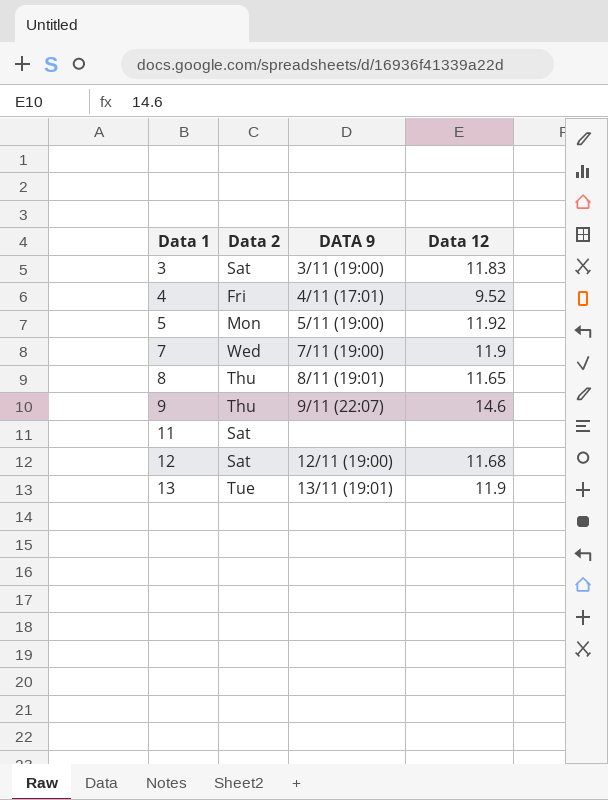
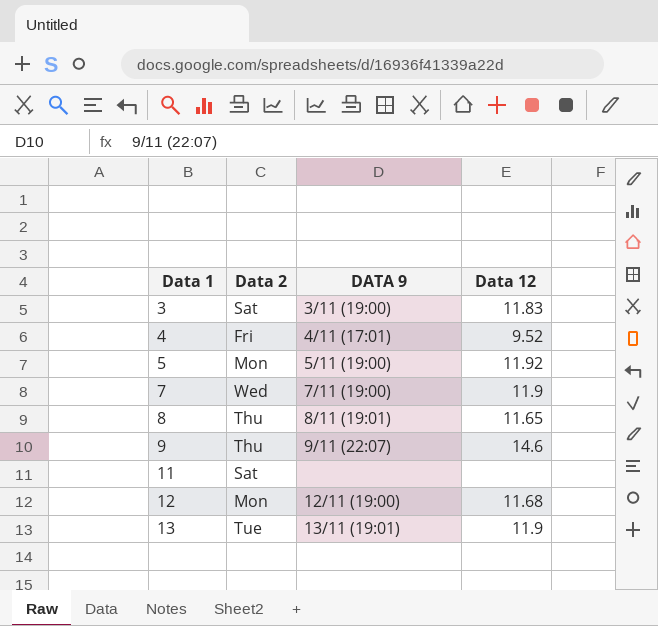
12 | Data 2: Sat -> Mon

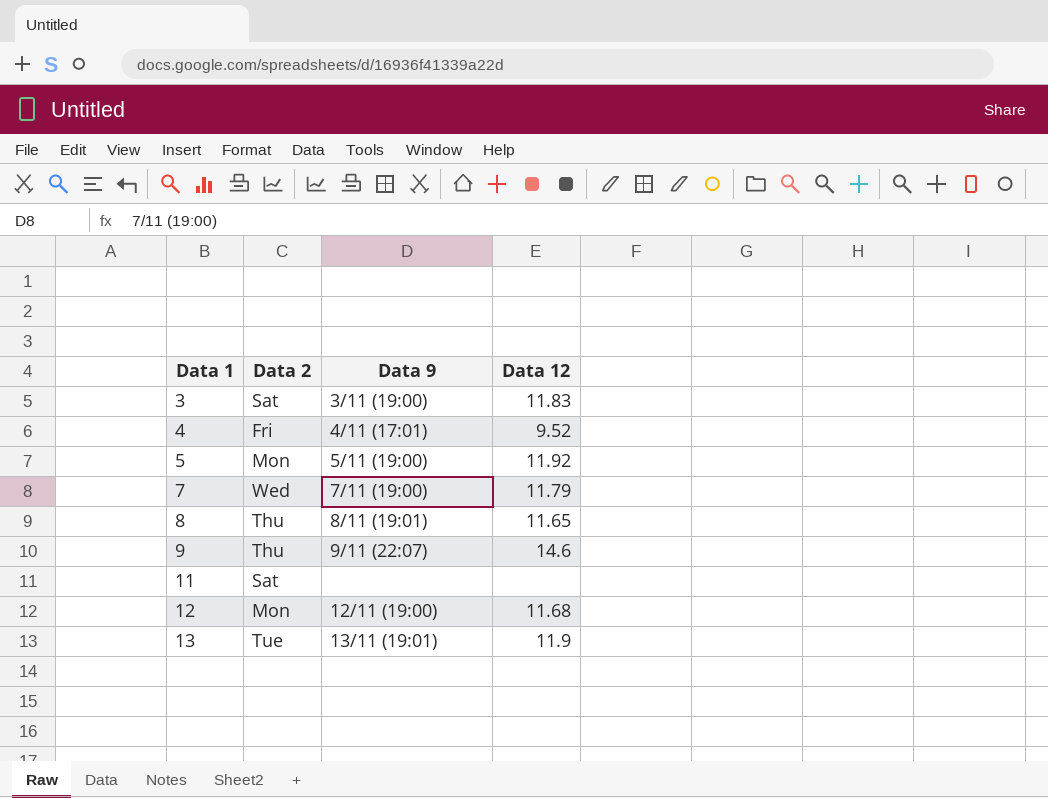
column name: DATA 9 -> Data 9
7 | Data 12: 11.9 -> 11.79

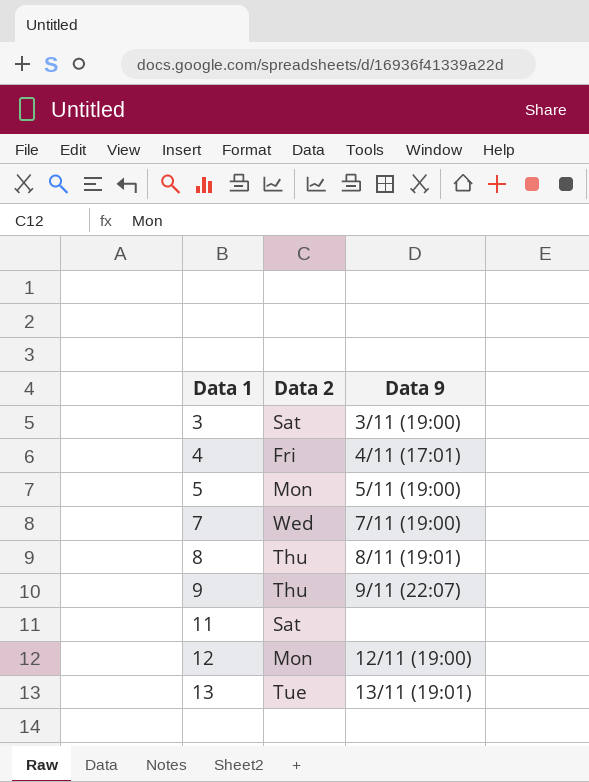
column Data 12 | position: 4 -> none

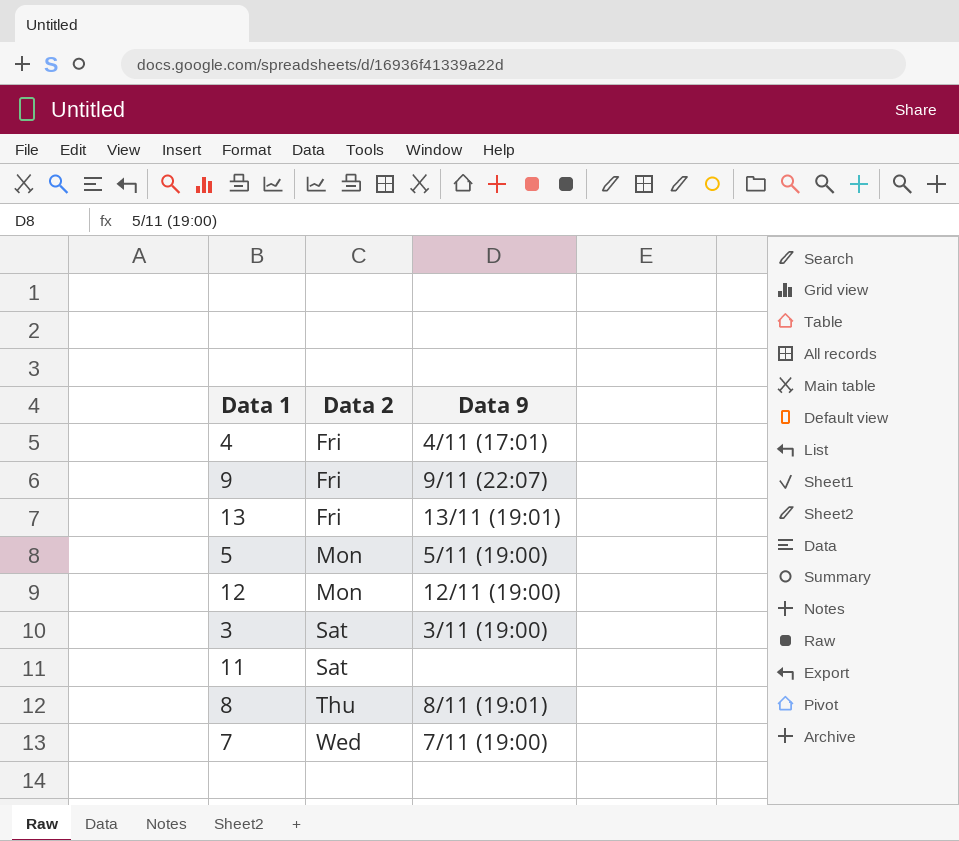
row order: Data 1 ascending -> Data 2 ascending
9 | Data 2: Thu -> Fri
13 | Data 2: Tue -> Fri

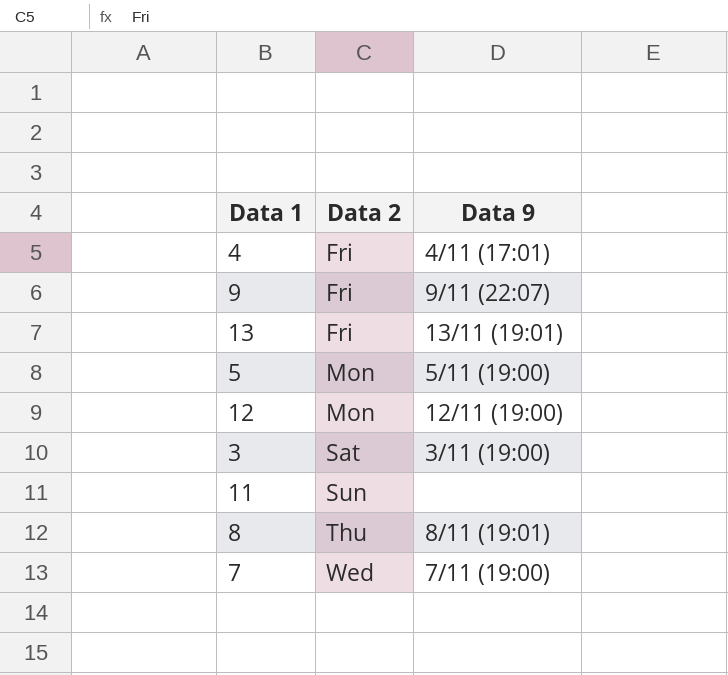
11 | Data 2: Sat -> Sun

